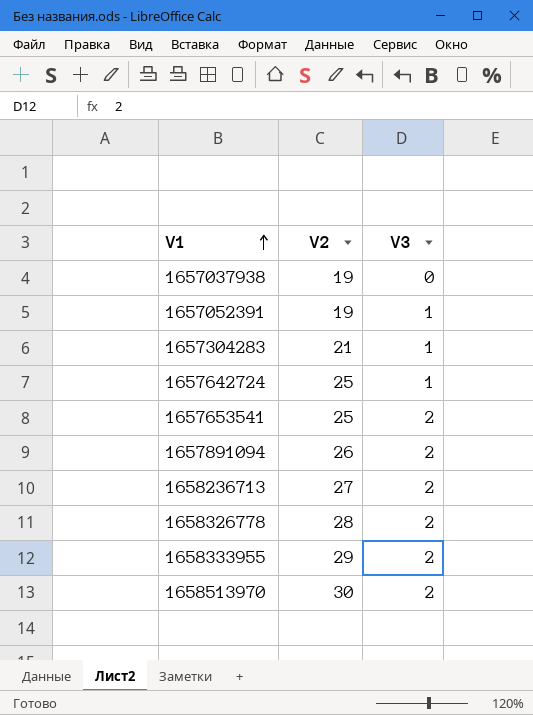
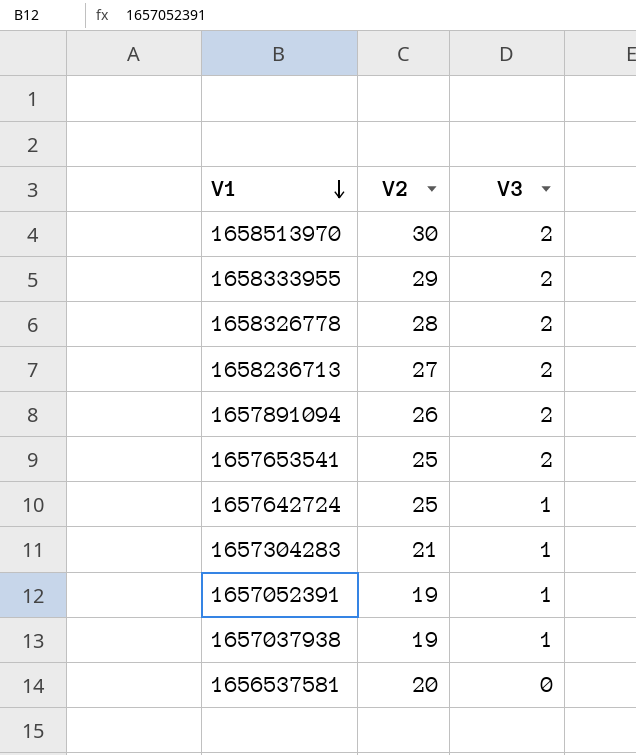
row order: V1 ascending -> V1 descending
1657037938 | V3: 0 -> 1
row 1656537581: none -> 20 | 0

